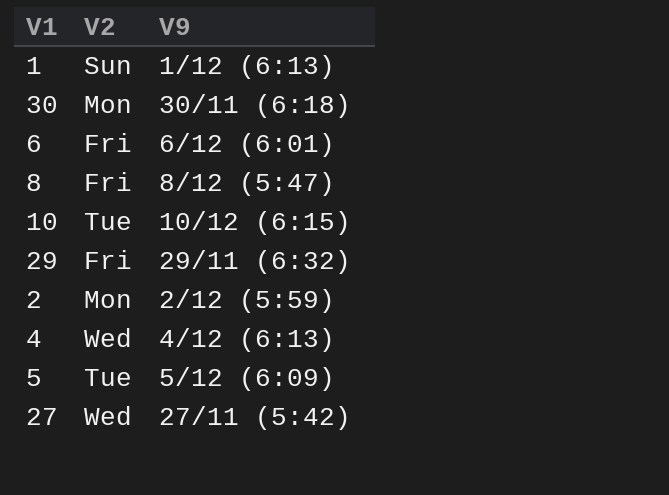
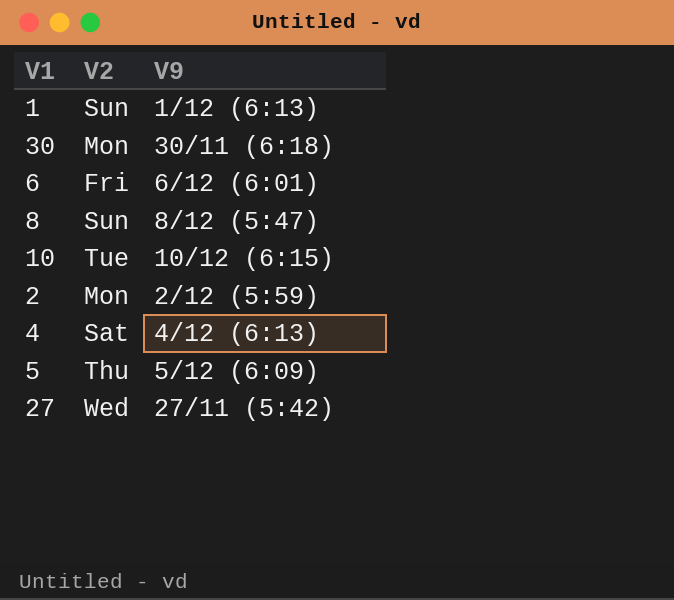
row 29: Fri | 29/11 (6:32) -> none
8 | V2: Fri -> Sun
4 | V2: Wed -> Sat
5 | V2: Tue -> Thu

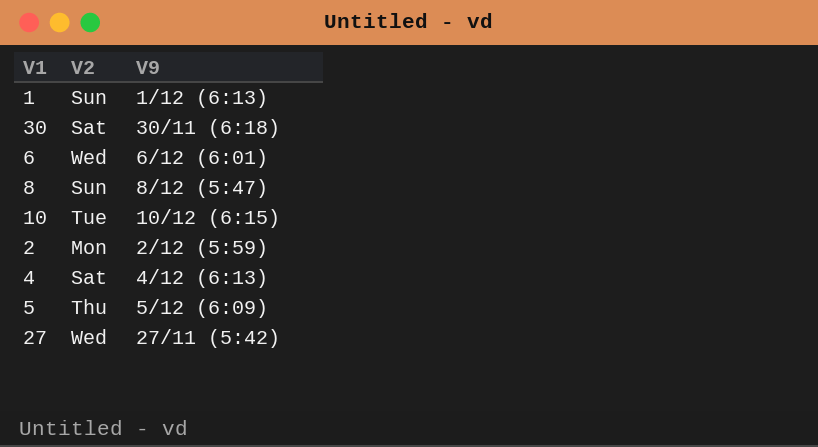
30 | V2: Mon -> Sat
6 | V2: Fri -> Wed

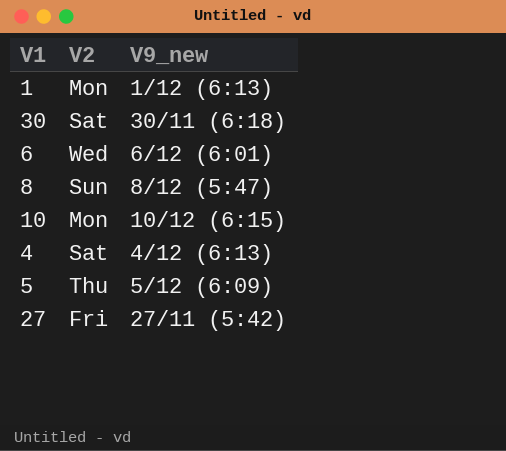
column name: V9 -> V9_new
row 2: Mon | 2/12 (5:59) -> none
1 | V2: Sun -> Mon
10 | V2: Tue -> Mon
27 | V2: Wed -> Fri

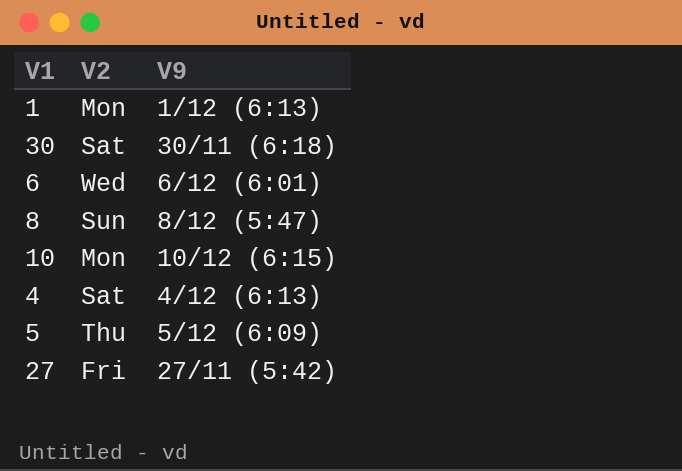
column name: V9_new -> V9

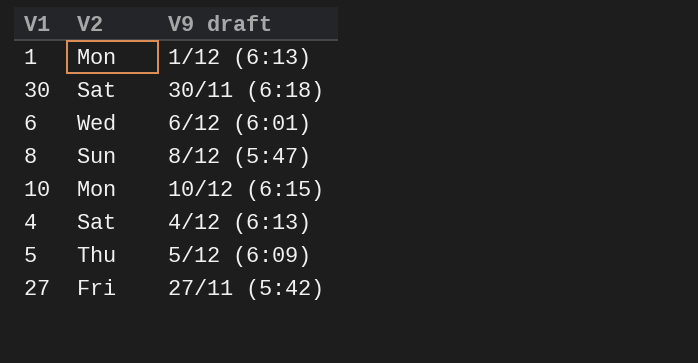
column name: V9 -> V9 draft

